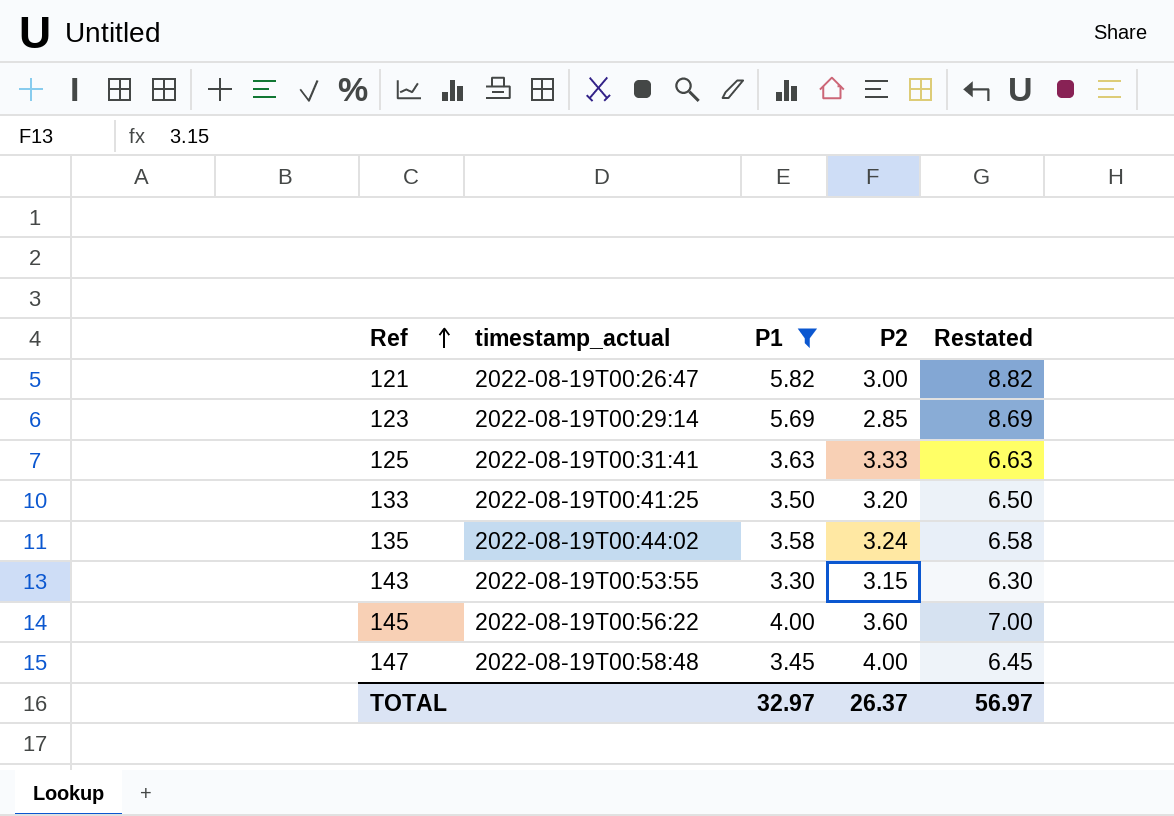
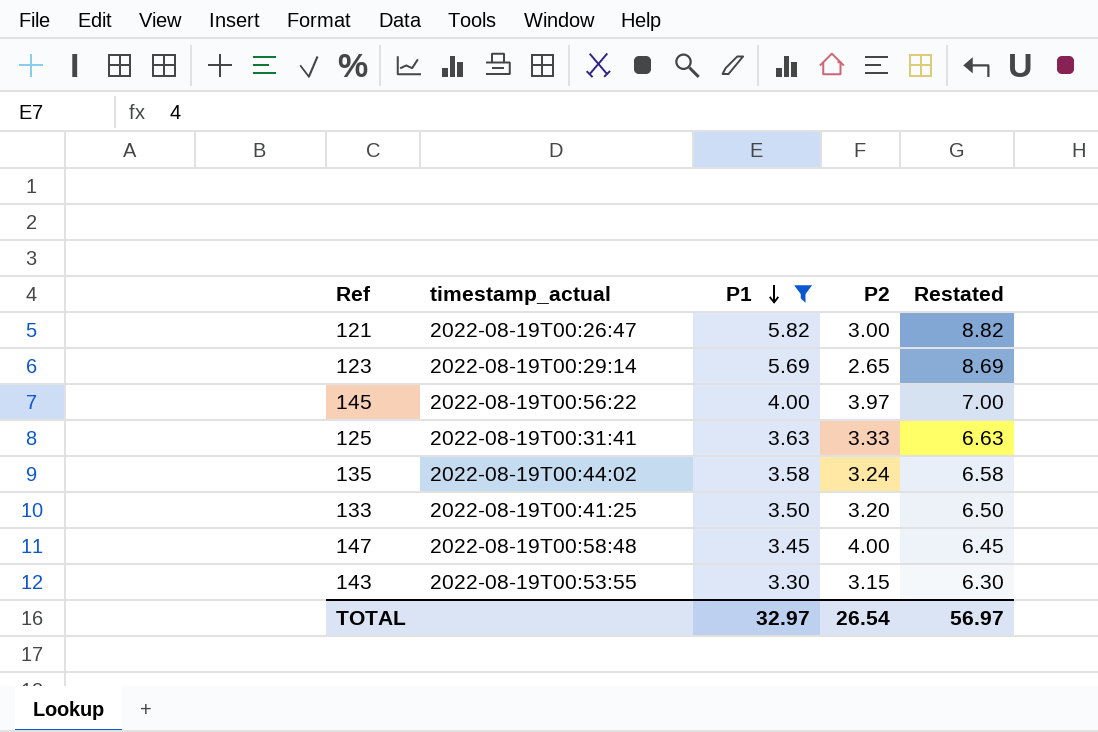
row order: Ref ascending -> P1 descending
123 | P2: 2.85 -> 2.65
145 | P2: 3.60 -> 3.97
TOTAL | P2: 26.37 -> 26.54

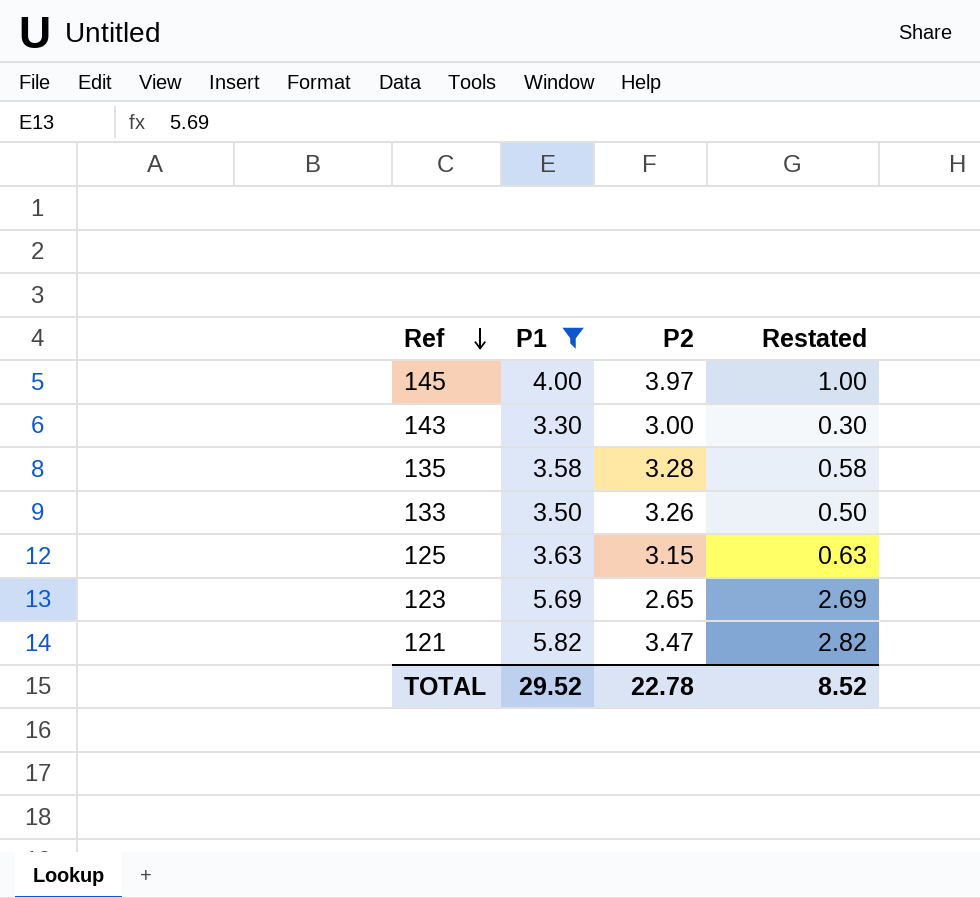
row order: P1 descending -> Ref descending
column timestamp_actual | position: 2 -> none
column Restated | formula: [P1] + 3 -> [P1] - 3
row 147: 2022-08-19T00:58:48 | 3.45 | 4.00 | 6.45 -> none
143 | P2: 3.15 -> 3.00
135 | P2: 3.24 -> 3.28
133 | P2: 3.20 -> 3.26
125 | P2: 3.33 -> 3.15
121 | P2: 3.00 -> 3.47
TOTAL | P1: 32.97 -> 29.52
TOTAL | P2: 26.54 -> 22.78
TOTAL | Restated: 56.97 -> 8.52

